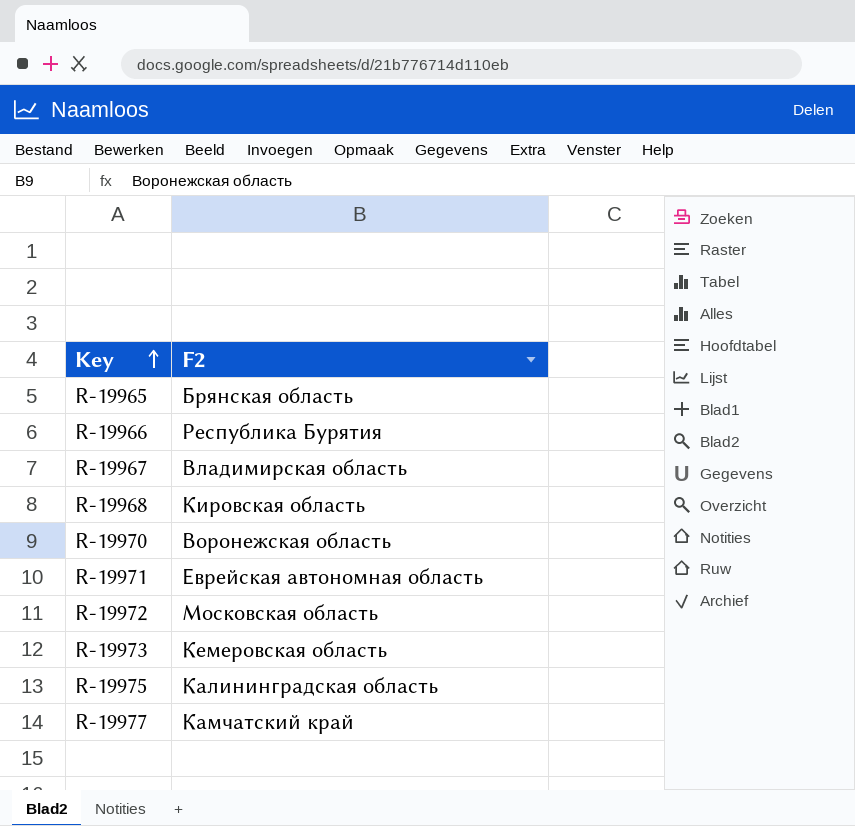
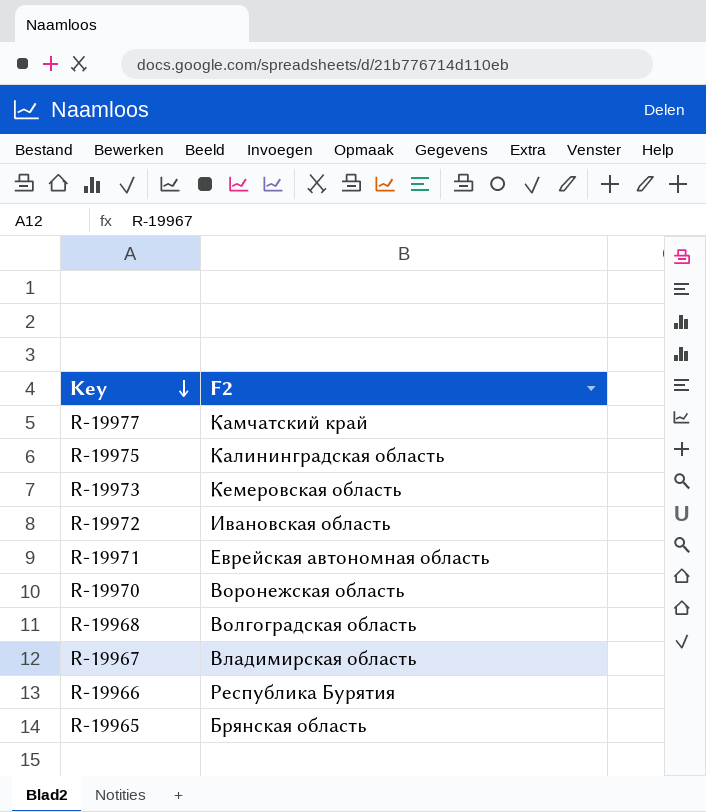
row order: Key ascending -> Key descending
R-19972 | F2: Московская область -> Ивановская область
R-19968 | F2: Кировская область -> Волгоградская область

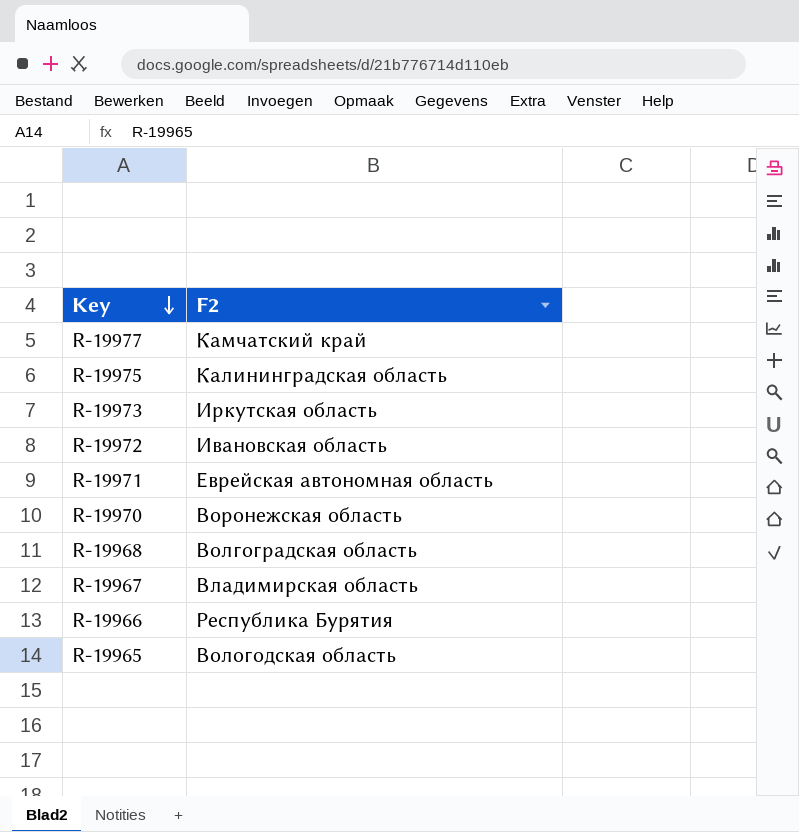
R-19973 | F2: Кемеровская область -> Иркутская область
R-19965 | F2: Брянская область -> Вологодская область

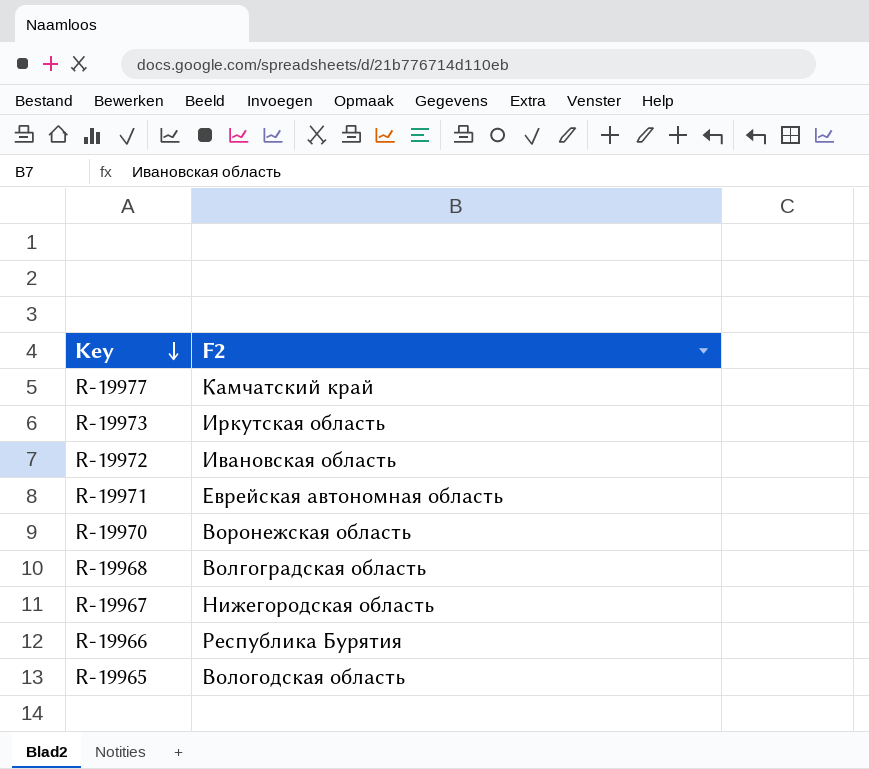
row R-19975: Калининградская область -> none
R-19967 | F2: Владимирская область -> Нижегородская область

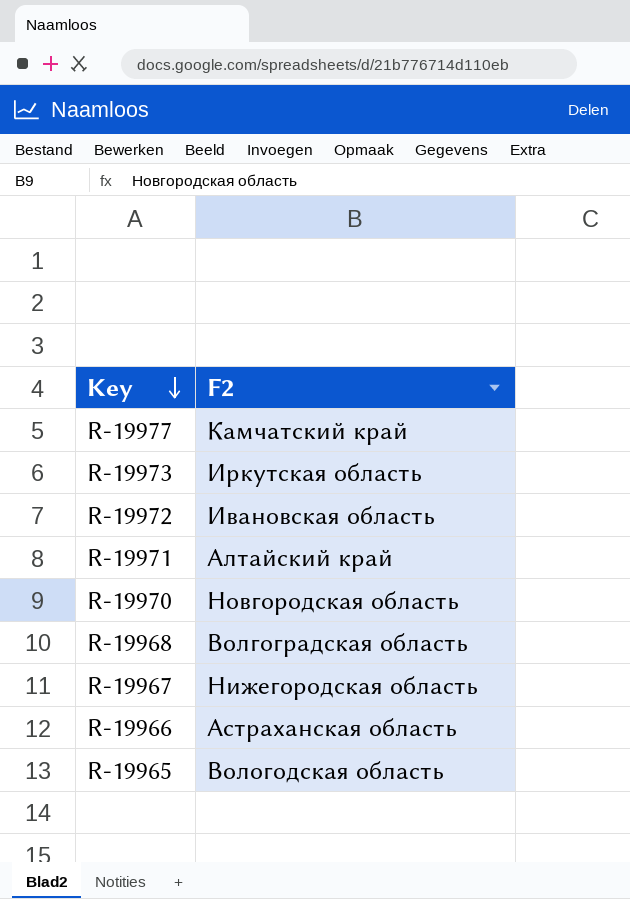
R-19971 | F2: Еврейская автономная область -> Алтайский край
R-19970 | F2: Воронежская область -> Новгородская область
R-19966 | F2: Республика Бурятия -> Астраханская область

